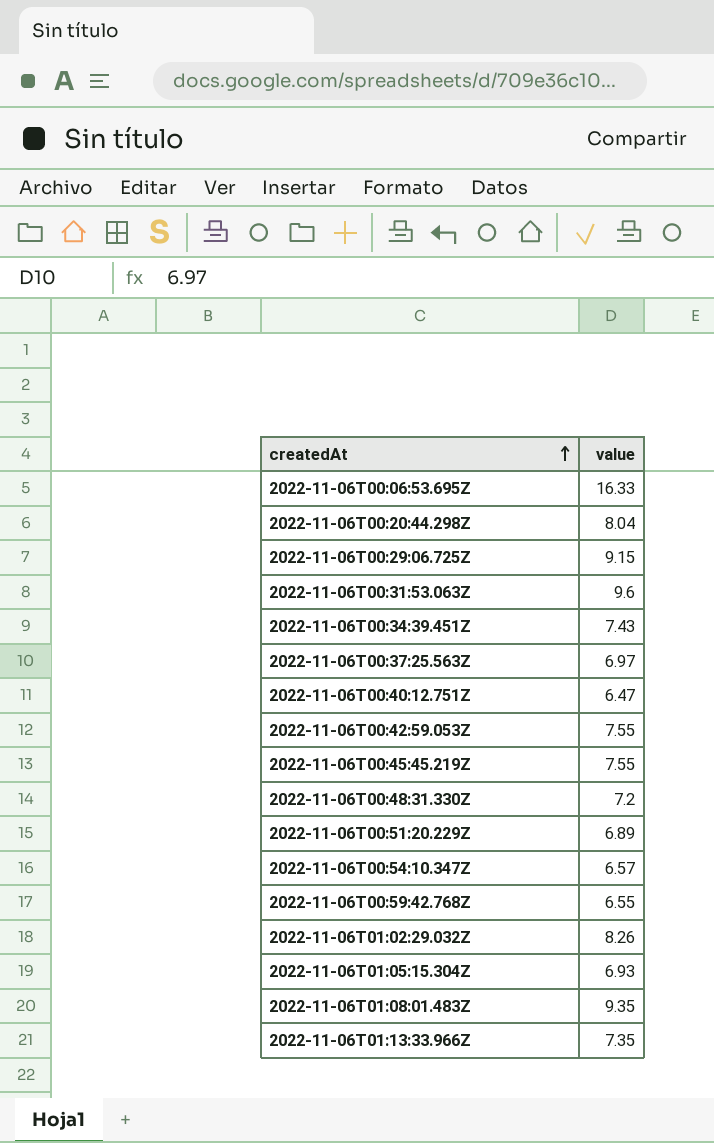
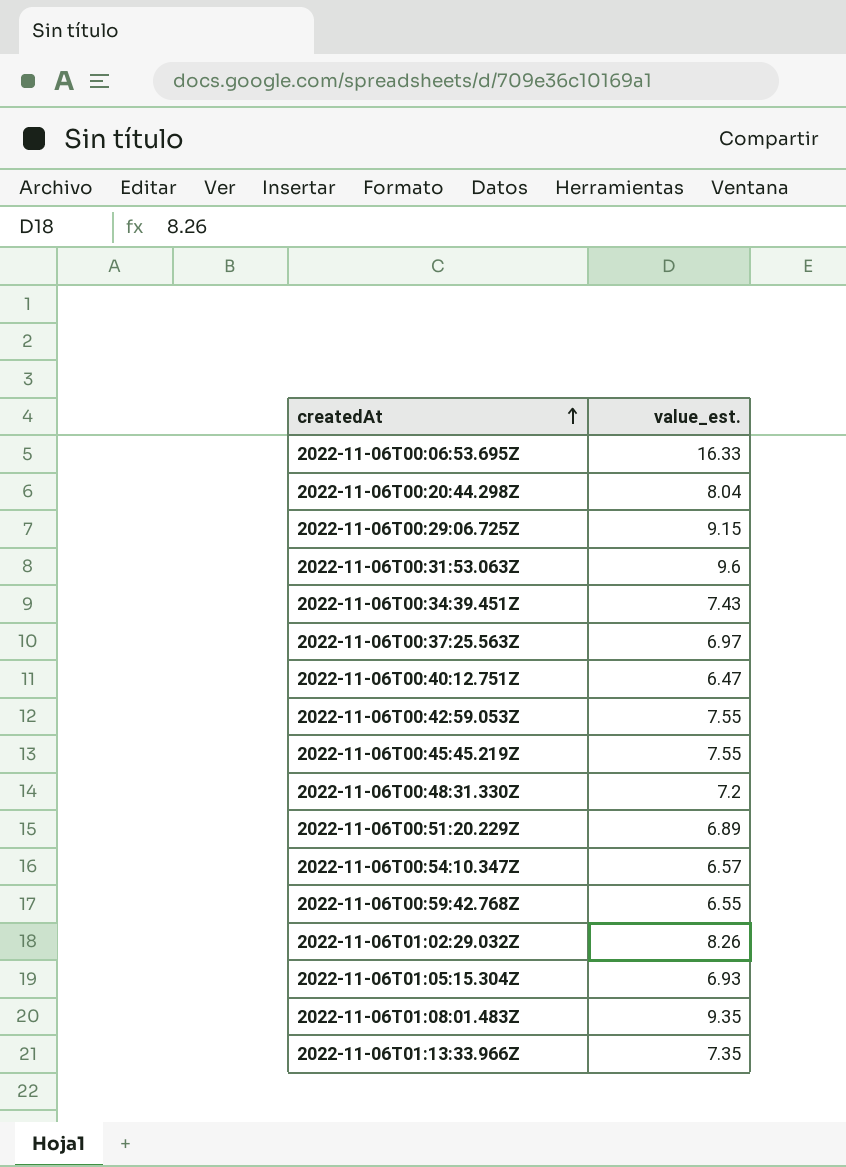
column name: value -> value_est.

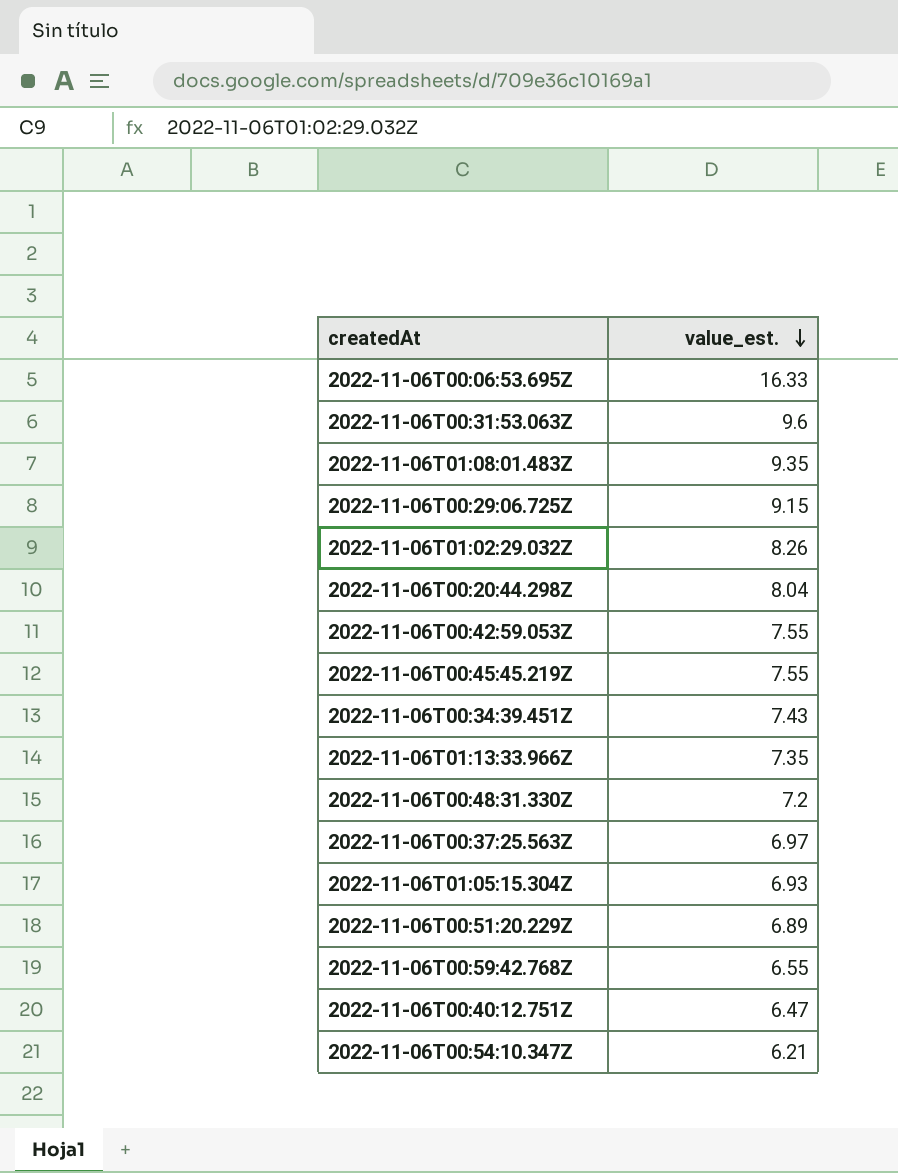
row order: createdAt ascending -> value_est. descending
2022-11-06T00:54:10.347Z | value_est.: 6.57 -> 6.21

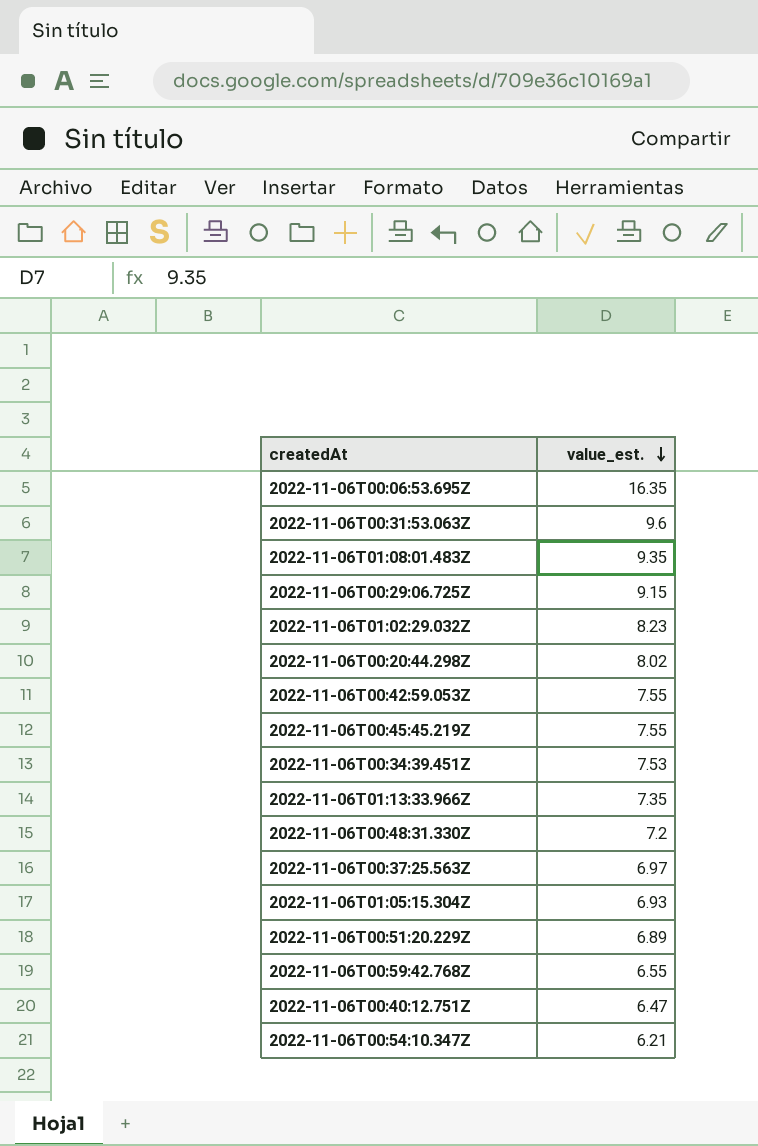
2022-11-06T00:06:53.695Z | value_est.: 16.33 -> 16.35
2022-11-06T01:02:29.032Z | value_est.: 8.26 -> 8.23
2022-11-06T00:20:44.298Z | value_est.: 8.04 -> 8.02
2022-11-06T00:34:39.451Z | value_est.: 7.43 -> 7.53

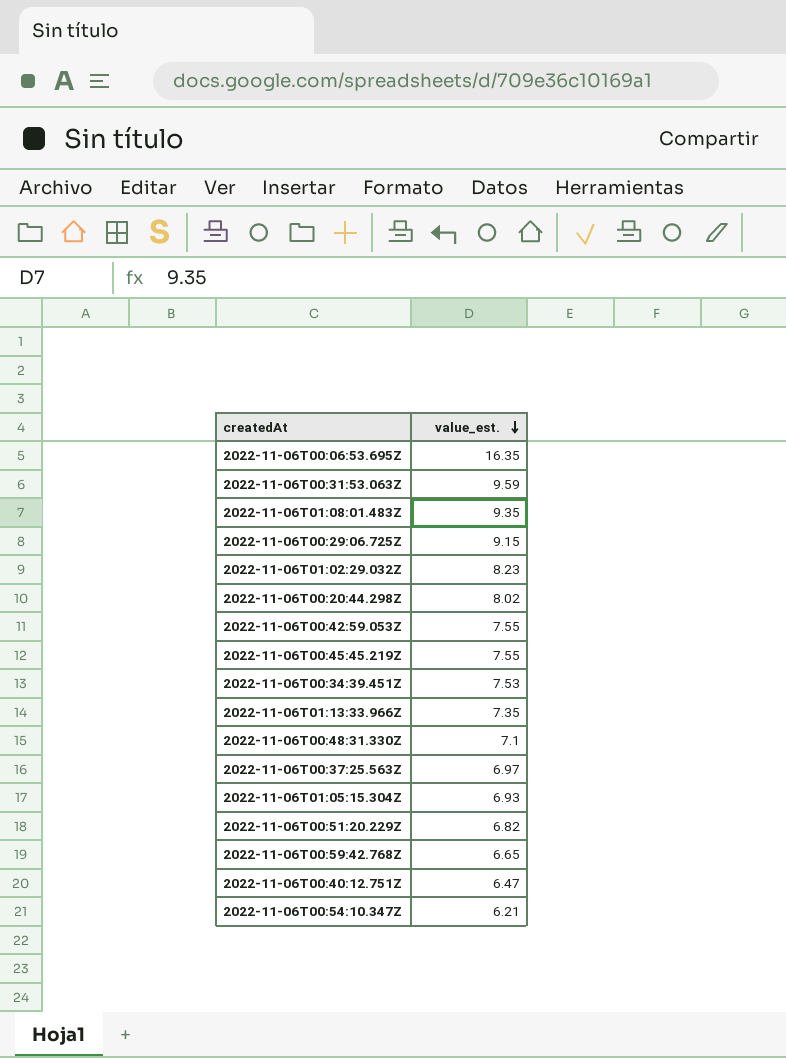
2022-11-06T00:31:53.063Z | value_est.: 9.6 -> 9.59
2022-11-06T00:48:31.330Z | value_est.: 7.2 -> 7.1
2022-11-06T00:51:20.229Z | value_est.: 6.89 -> 6.82
2022-11-06T00:59:42.768Z | value_est.: 6.55 -> 6.65

